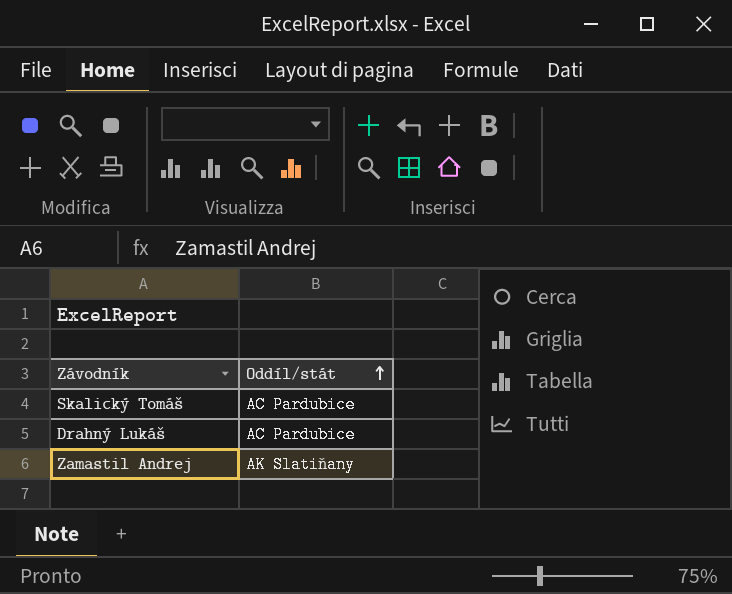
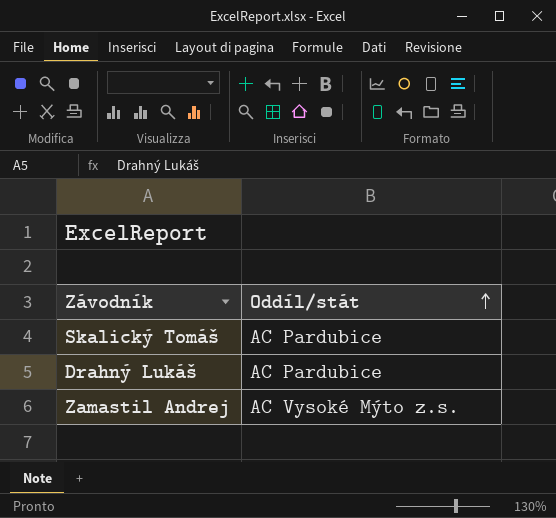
Zamastil Andrej | Oddíl/stát: AK Slatiňany -> AC Vysoké Mýto z.s.

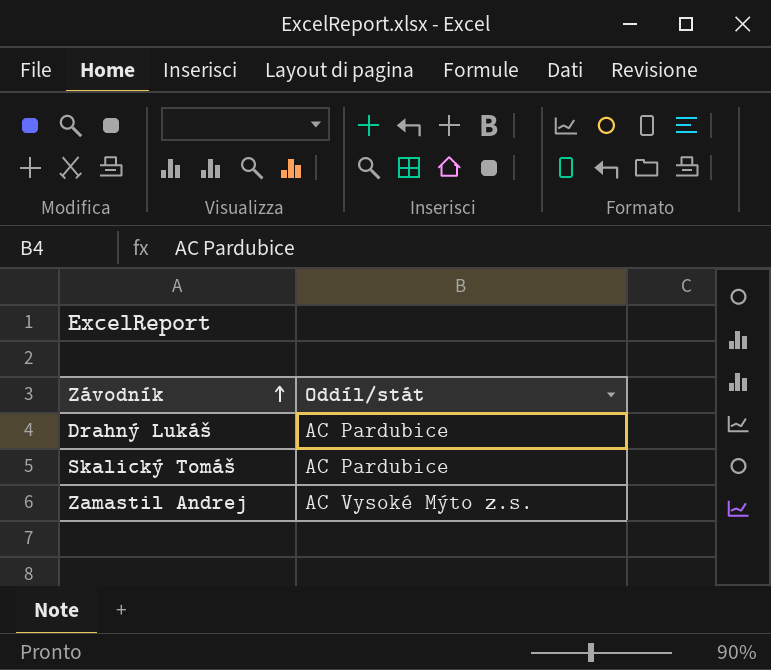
row order: Oddíl/stát ascending -> Závodník ascending

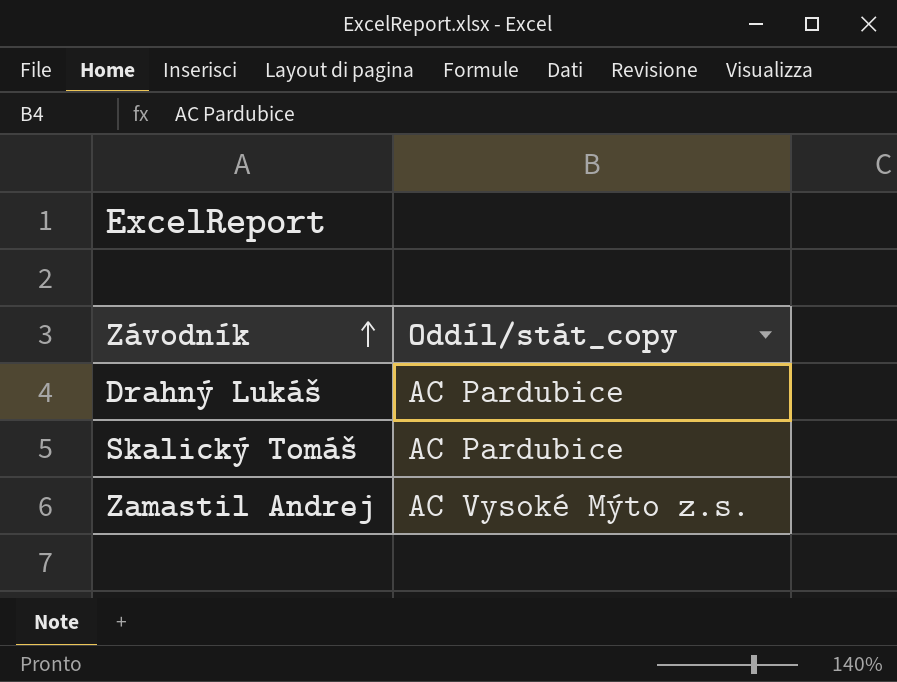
column name: Oddíl/stát -> Oddíl/stát_copy

